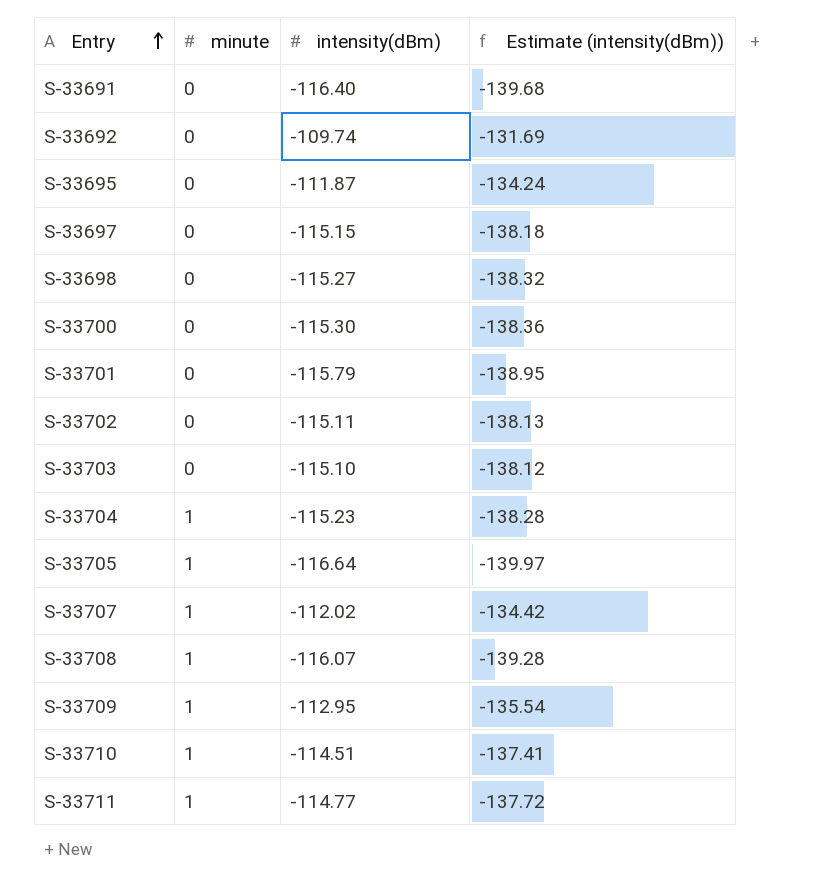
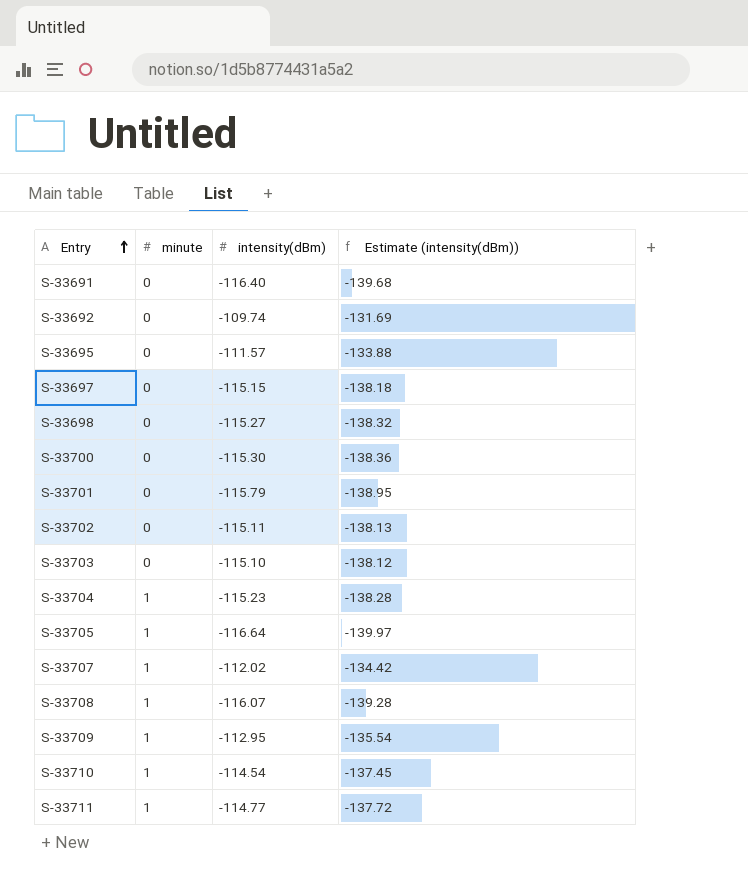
S-33695 | intensity(dBm): -111.87 -> -111.57
S-33695 | Estimate (intensity(dBm)): -134.24 -> -133.88
S-33710 | intensity(dBm): -114.51 -> -114.54
S-33710 | Estimate (intensity(dBm)): -137.41 -> -137.45

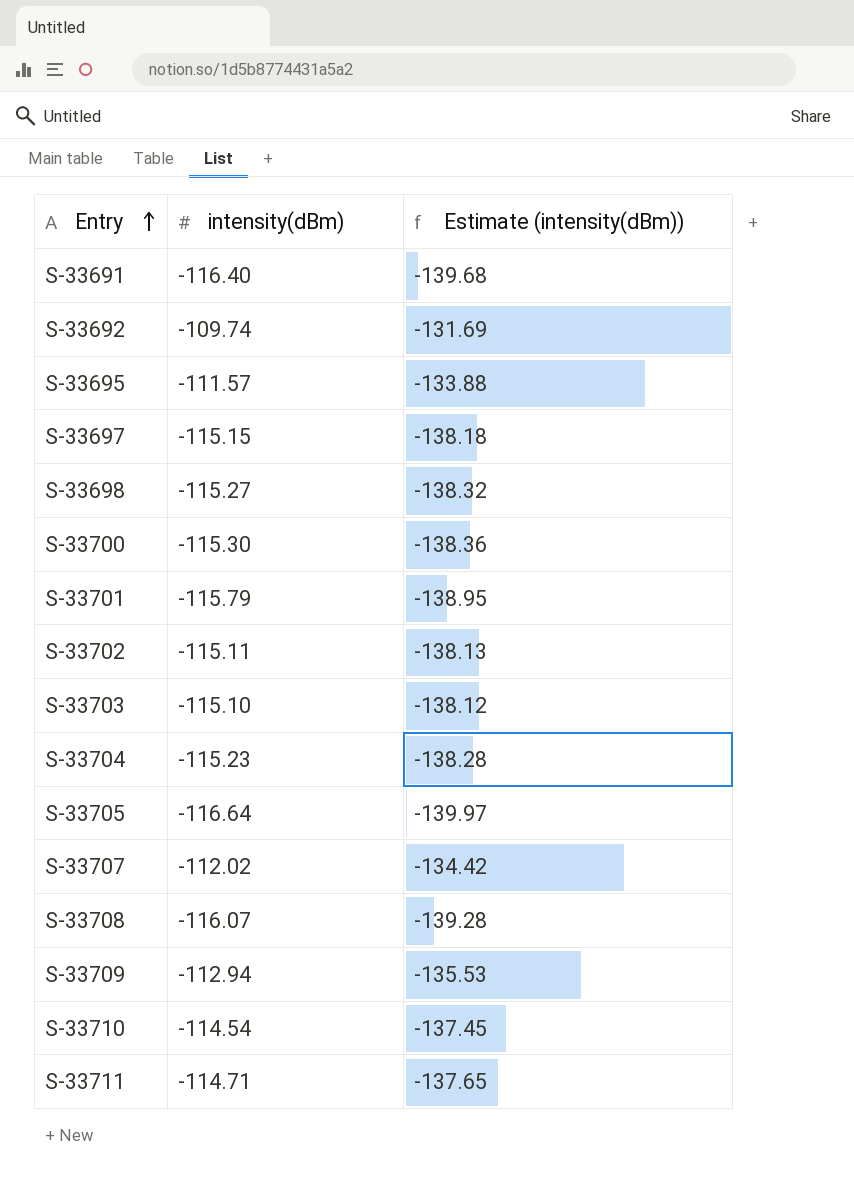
column minute | position: 2 -> none
S-33709 | intensity(dBm): -112.95 -> -112.94
S-33709 | Estimate (intensity(dBm)): -135.54 -> -135.53
S-33711 | intensity(dBm): -114.77 -> -114.71
S-33711 | Estimate (intensity(dBm)): -137.72 -> -137.65

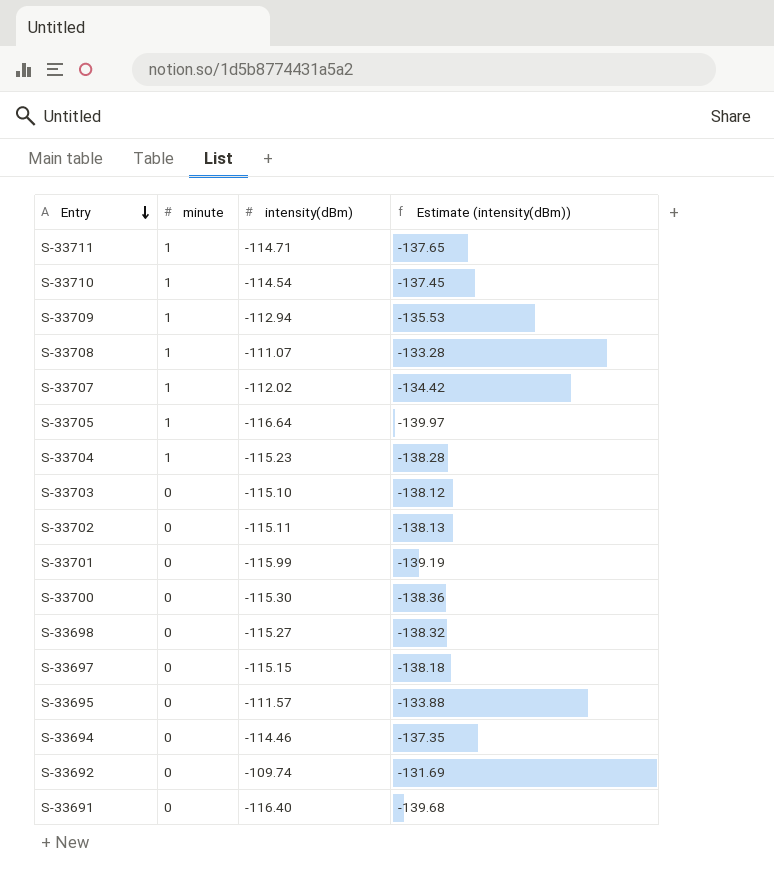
row order: Entry ascending -> Entry descending
column minute | position: none -> 2
S-33708 | intensity(dBm): -116.07 -> -111.07
S-33708 | Estimate (intensity(dBm)): -139.28 -> -133.28
S-33701 | intensity(dBm): -115.79 -> -115.99
S-33701 | Estimate (intensity(dBm)): -138.95 -> -139.19
row S-33694: none -> 0 | -114.46 | -137.35

